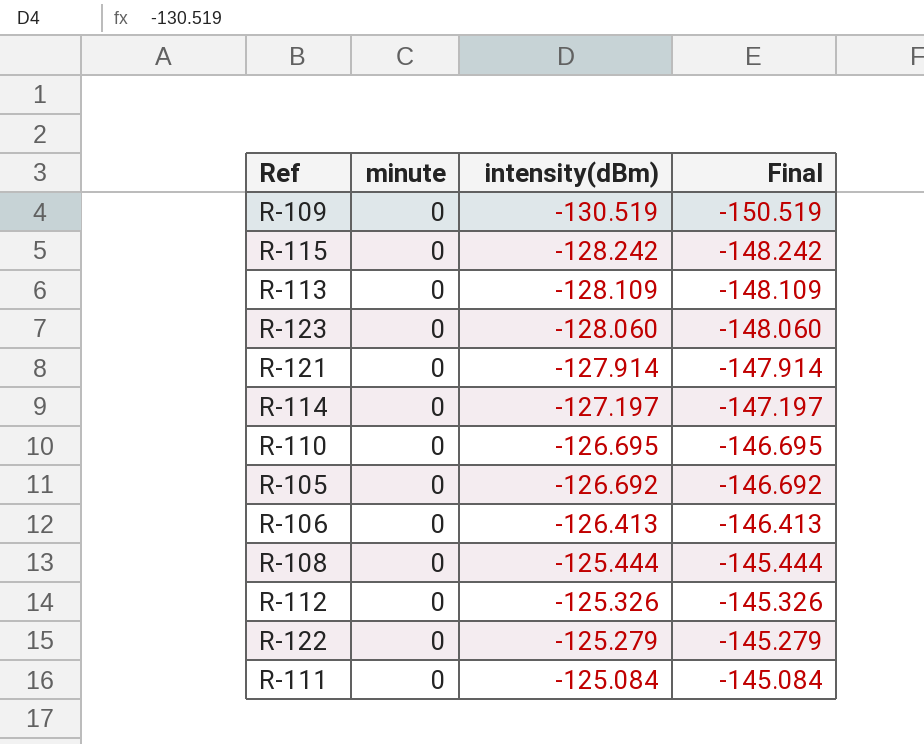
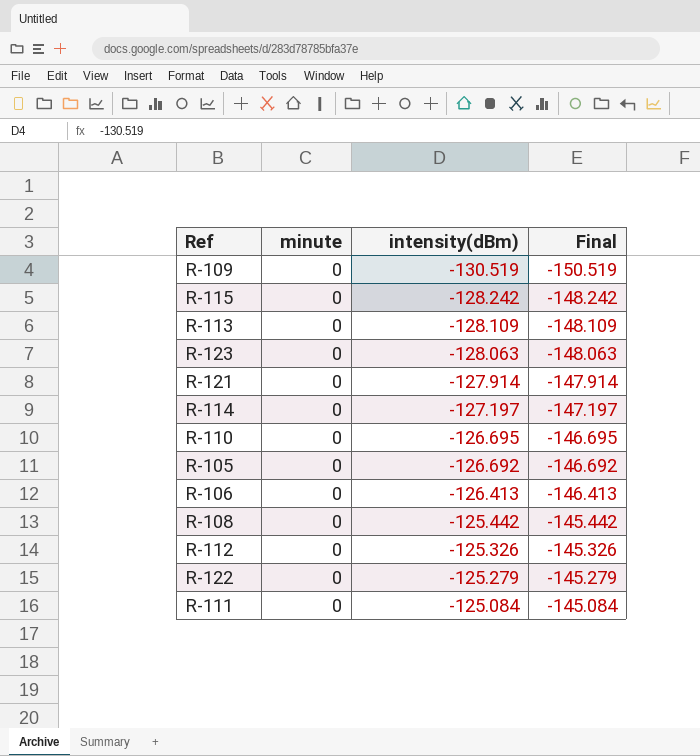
R-123 | intensity(dBm): -128.060 -> -128.063
R-123 | Final: -148.060 -> -148.063
R-108 | intensity(dBm): -125.444 -> -125.442
R-108 | Final: -145.444 -> -145.442

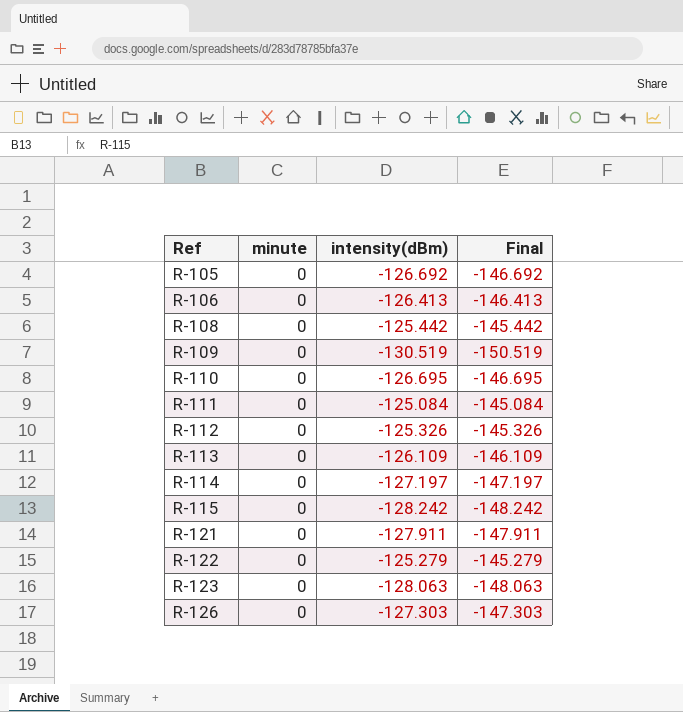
row order: intensity(dBm) ascending -> Ref ascending
R-113 | intensity(dBm): -128.109 -> -126.109
R-113 | Final: -148.109 -> -146.109
R-121 | intensity(dBm): -127.914 -> -127.911
R-121 | Final: -147.914 -> -147.911
row R-126: none -> 0 | -127.303 | -147.303

